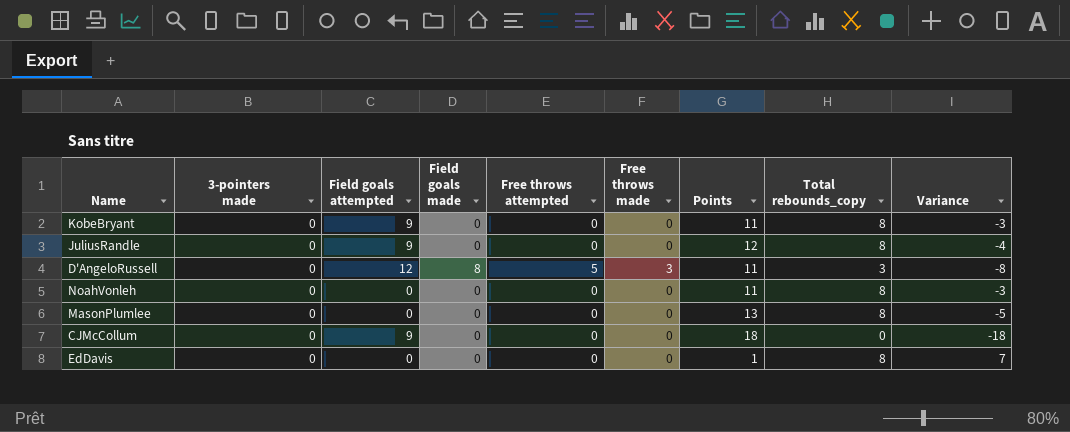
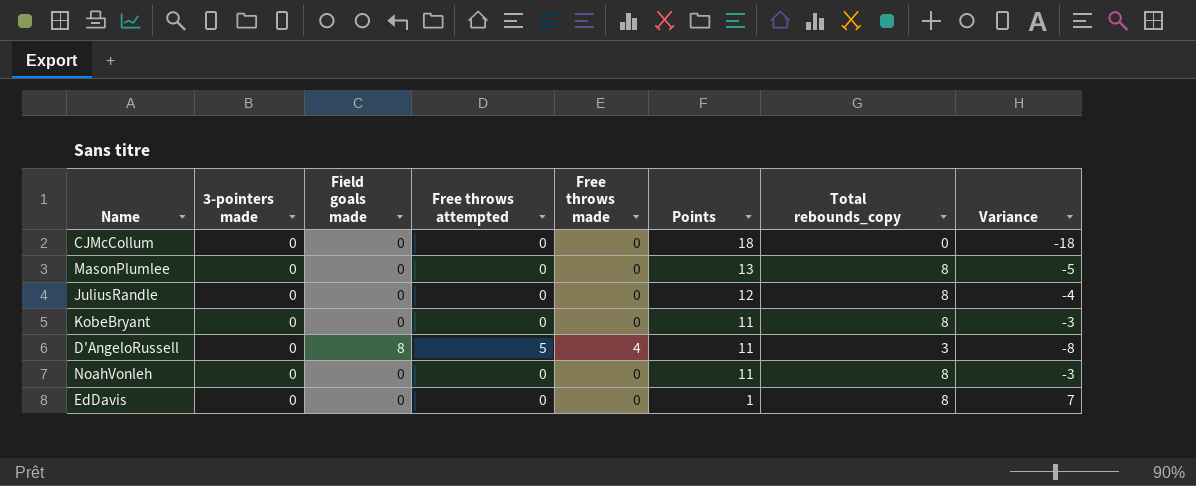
row order: none -> Points descending
column Field goals attempted | position: 3 -> none
D'AngeloRussell | Free throws made: 3 -> 4

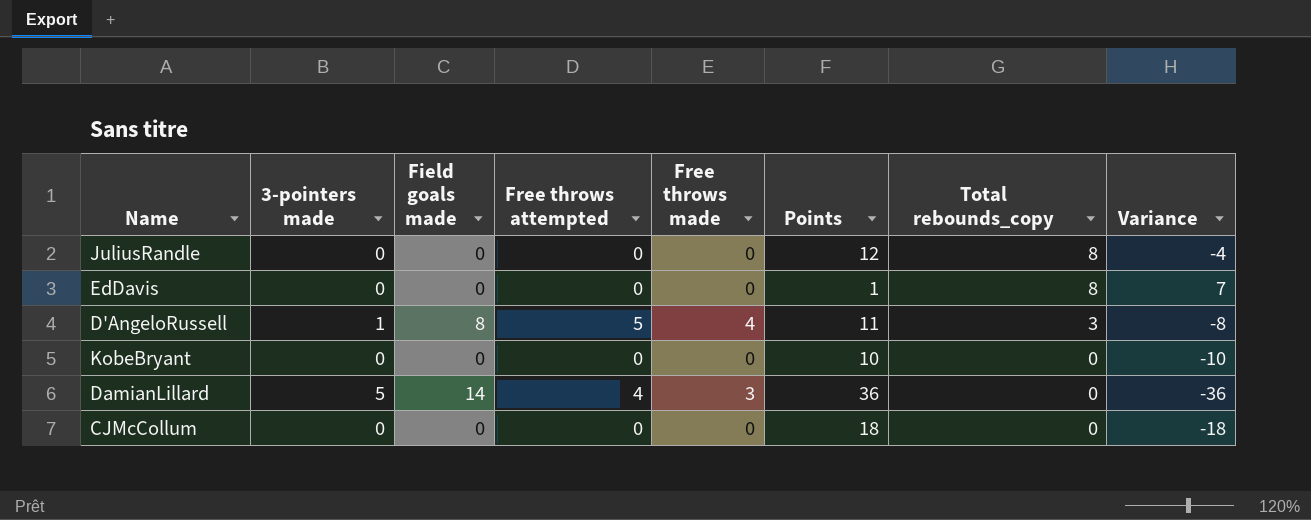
row order: Points descending -> Total rebounds_copy descending
row MasonPlumlee: 0 | 0 | 0 | 0 | 13 | 8 | -5 -> none
row NoahVonleh: 0 | 0 | 0 | 0 | 11 | 8 | -3 -> none
D'AngeloRussell | 3-pointers made: 0 -> 1
KobeBryant | Points: 11 -> 10
KobeBryant | Total rebounds_copy: 8 -> 0
KobeBryant | Variance: -3 -> -10
row DamianLillard: none -> 5 | 14 | 4 | 3 | 36 | 0 | -36

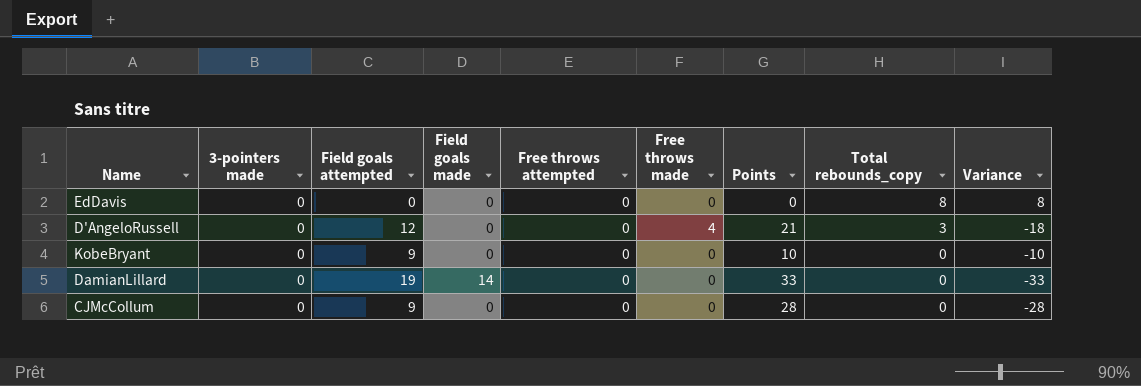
column Field goals attempted | position: none -> 3
row JuliusRandle: 0 | 0 | 0 | 0 | 12 | 8 | -4 -> none
EdDavis | Points: 1 -> 0
EdDavis | Variance: 7 -> 8
D'AngeloRussell | 3-pointers made: 1 -> 0
D'AngeloRussell | Field goals made: 8 -> 0
D'AngeloRussell | Free throws attempted: 5 -> 0
D'AngeloRussell | Points: 11 -> 21
D'AngeloRussell | Variance: -8 -> -18
DamianLillard | 3-pointers made: 5 -> 0
DamianLillard | Free throws attempted: 4 -> 0
DamianLillard | Free throws made: 3 -> 0
DamianLillard | Points: 36 -> 33
DamianLillard | Variance: -36 -> -33
CJMcCollum | Points: 18 -> 28
CJMcCollum | Variance: -18 -> -28

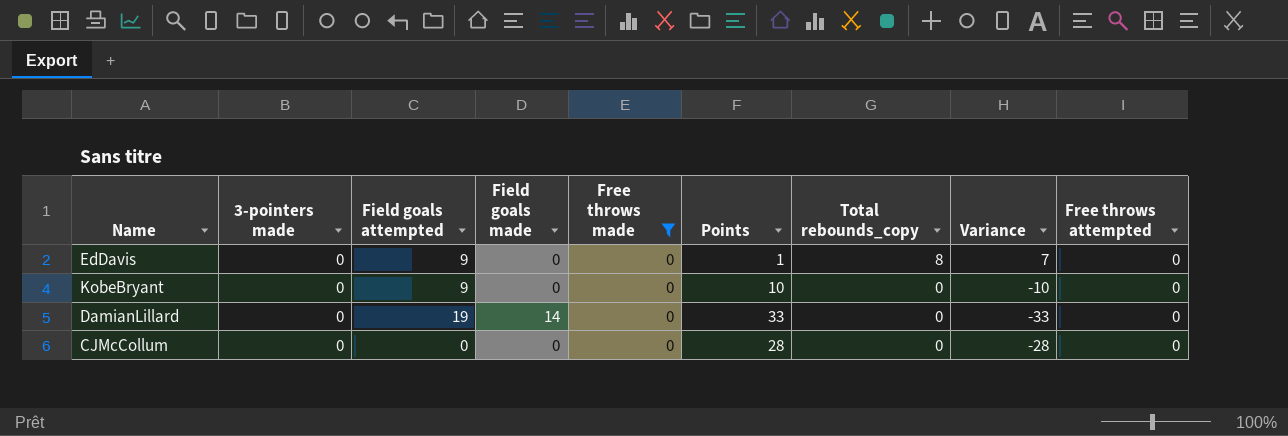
filter: none -> Free throws made = 0
column Free throws attempted | position: 5 -> 9
EdDavis | Field goals attempted: 0 -> 9
EdDavis | Points: 0 -> 1
EdDavis | Variance: 8 -> 7
CJMcCollum | Field goals attempted: 9 -> 0

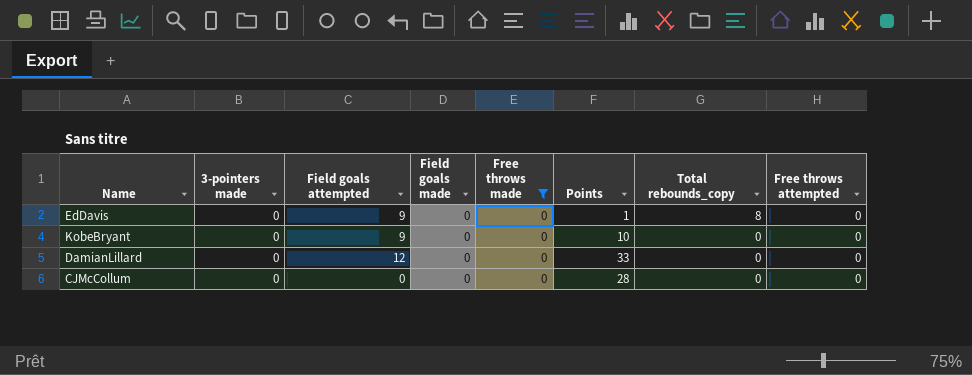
column Variance | formula: [Total rebounds_copy] - [Points] -> none
DamianLillard | Field goals attempted: 19 -> 12
DamianLillard | Field goals made: 14 -> 0

